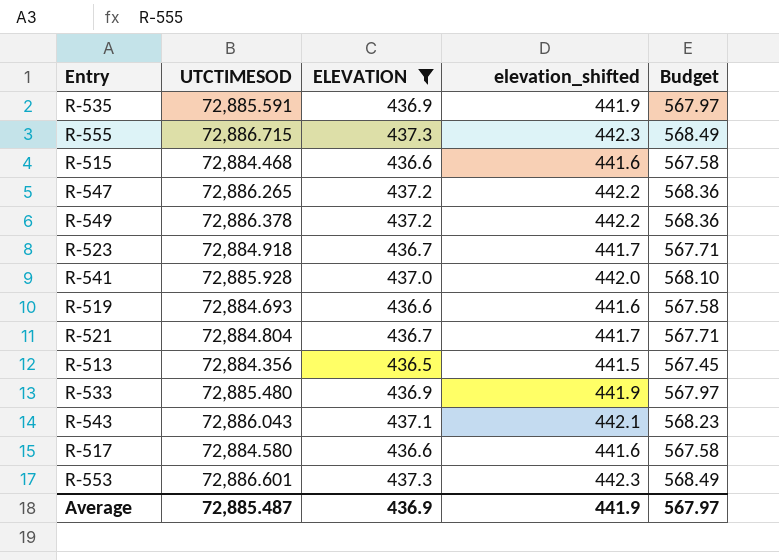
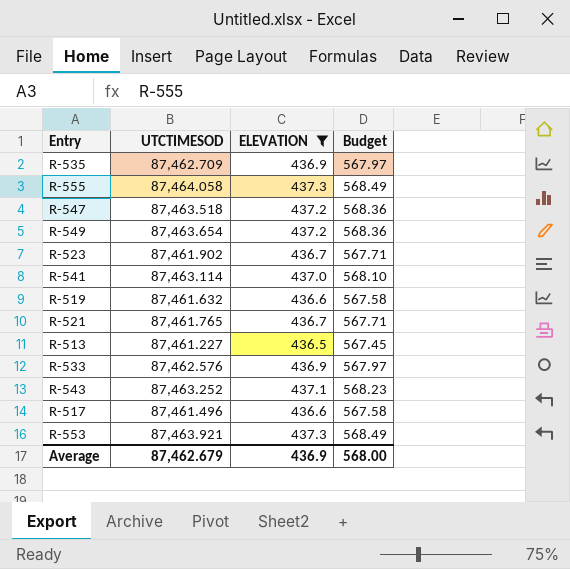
column elevation_shifted | formula: [ELEVATION] + 5 -> none
row R-515: 72,884.468 | 436.6 | 441.6 | 567.58 -> none
R-535 | UTCTIMESOD: 72,885.591 -> 87,462.709
R-555 | UTCTIMESOD: 72,886.715 -> 87,464.058
R-547 | UTCTIMESOD: 72,886.265 -> 87,463.518
R-549 | UTCTIMESOD: 72,886.378 -> 87,463.654
R-523 | UTCTIMESOD: 72,884.918 -> 87,461.902
R-541 | UTCTIMESOD: 72,885.928 -> 87,463.114
R-519 | UTCTIMESOD: 72,884.693 -> 87,461.632
R-521 | UTCTIMESOD: 72,884.804 -> 87,461.765
R-513 | UTCTIMESOD: 72,884.356 -> 87,461.227
R-533 | UTCTIMESOD: 72,885.480 -> 87,462.576
R-543 | UTCTIMESOD: 72,886.043 -> 87,463.252
R-517 | UTCTIMESOD: 72,884.580 -> 87,461.496
R-553 | UTCTIMESOD: 72,886.601 -> 87,463.921
Average | UTCTIMESOD: 72,885.487 -> 87,462.679
Average | Budget: 567.97 -> 568.00

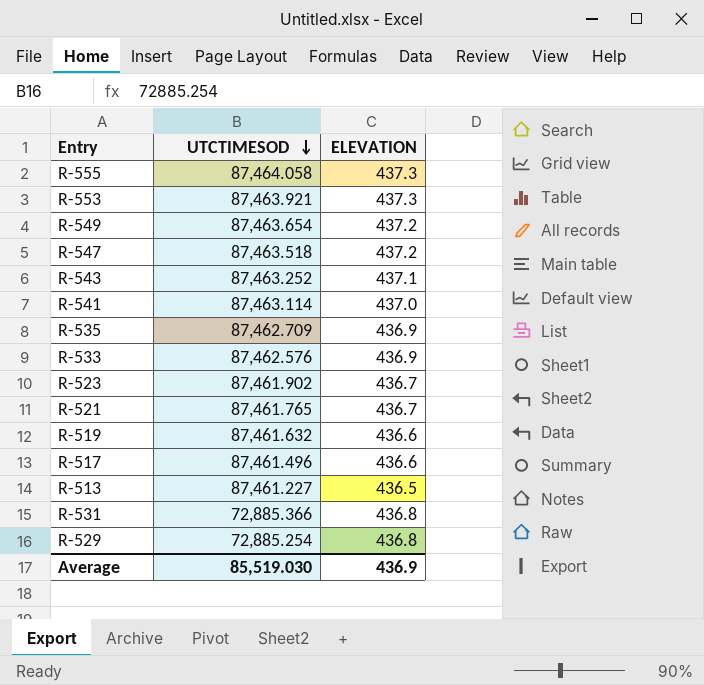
filter: ELEVATION != 436.8 -> none
row order: none -> UTCTIMESOD descending
column Budget | formula: [ELEVATION] * 1.3 -> none
Average | UTCTIMESOD: 87,462.679 -> 85,519.030

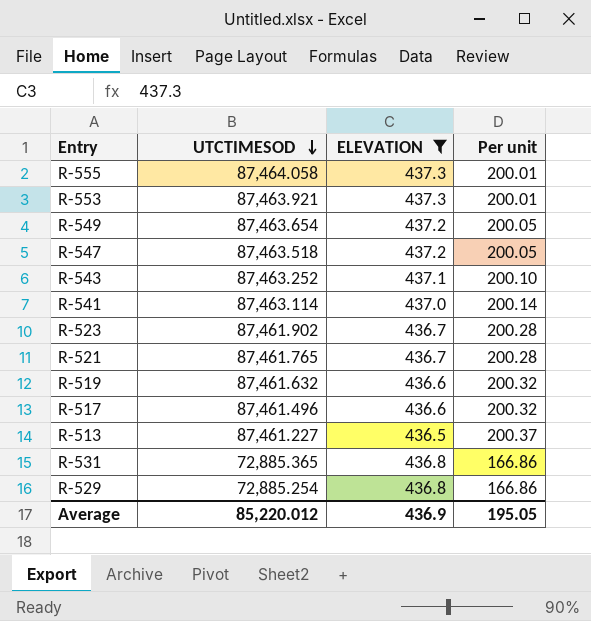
filter: none -> ELEVATION != 436.9
column Per unit | formula: none -> [UTCTIMESOD] / [ELEVATION]
R-531 | UTCTIMESOD: 72,885.366 -> 72,885.365
Average | UTCTIMESOD: 85,519.030 -> 85,220.012

